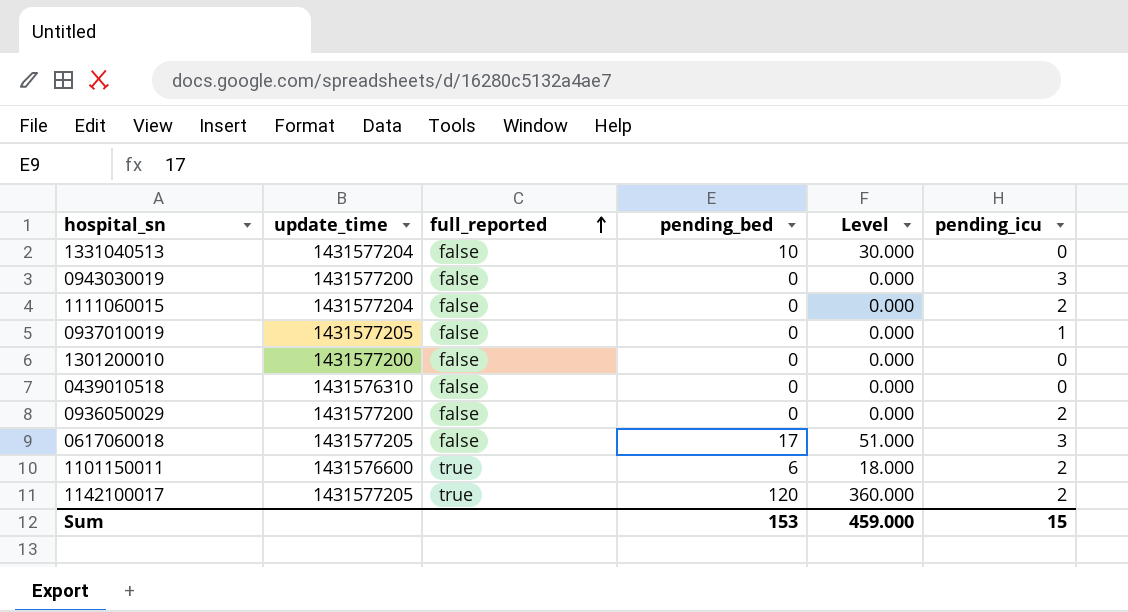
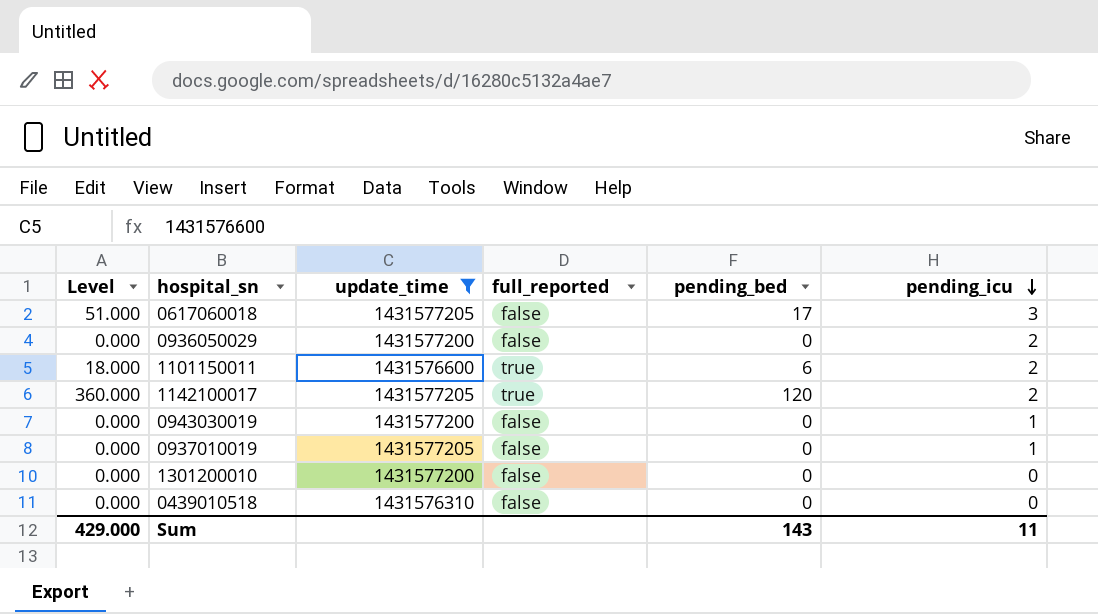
filter: none -> update_time != 1431577204
row order: full_reported ascending -> pending_icu descending
column Level | position: 5 -> 1
0943030019 | pending_icu: 3 -> 1
Sum | Level: 459.000 -> 429.000
Sum | pending_bed: 153 -> 143
Sum | pending_icu: 15 -> 11

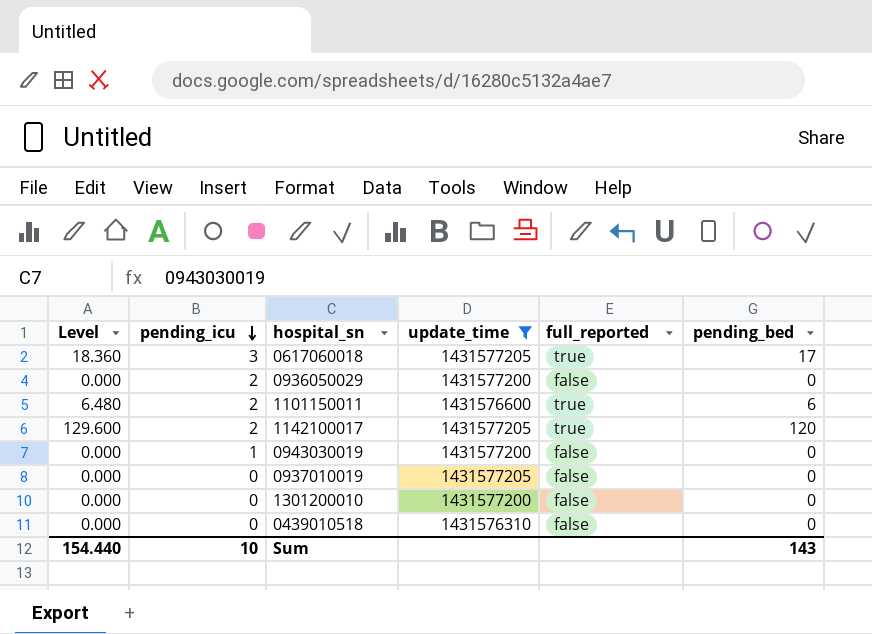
column Level | formula: [pending_bed] * 3 -> [pending_bed] * 1.08
column pending_icu | position: 6 -> 2
0617060018 | full_reported: false -> true
0937010019 | pending_icu: 1 -> 0
Sum | Level: 429.000 -> 154.440
Sum | pending_icu: 11 -> 10

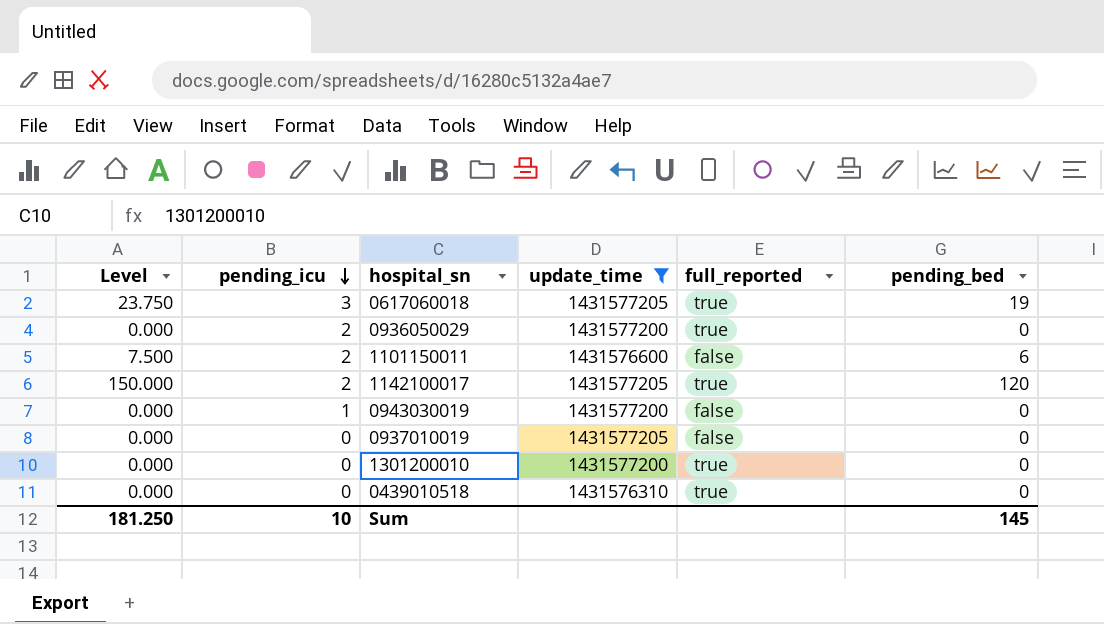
column Level | formula: [pending_bed] * 1.08 -> [pending_bed] * 1.25
0617060018 | pending_bed: 17 -> 19
0936050029 | full_reported: false -> true
1101150011 | full_reported: true -> false
1301200010 | full_reported: false -> true
0439010518 | full_reported: false -> true
Sum | Level: 154.440 -> 181.250
Sum | pending_bed: 143 -> 145

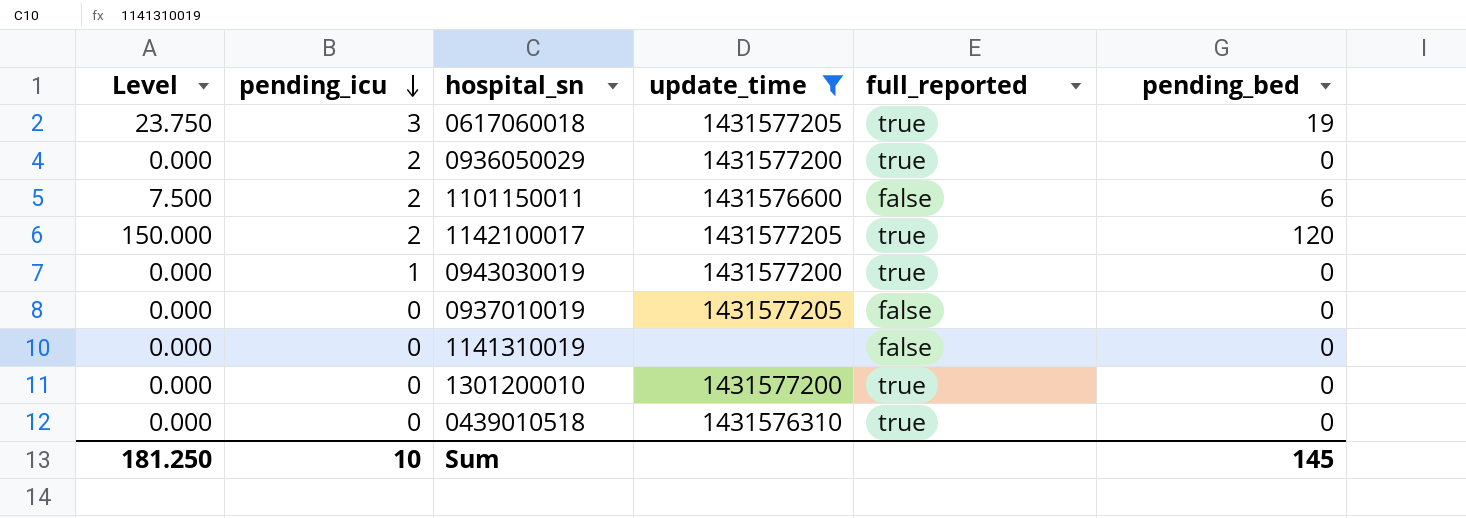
0943030019 | full_reported: false -> true
row 1141310019: none -> 0.000 | 0 | none | false | 0

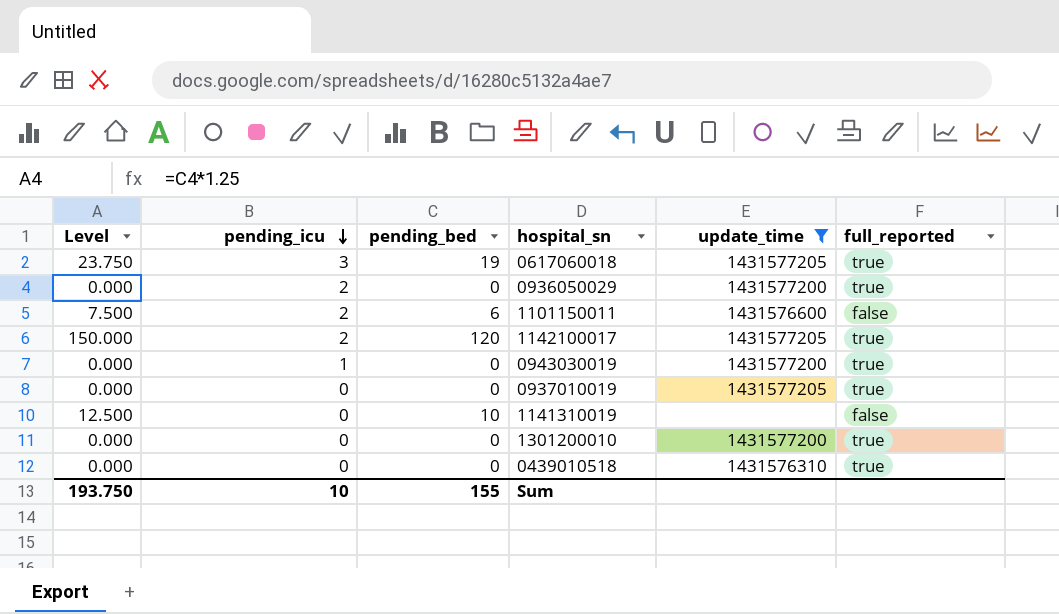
column pending_bed | position: 6 -> 3
0937010019 | full_reported: false -> true
1141310019 | Level: 0.000 -> 12.500
1141310019 | pending_bed: 0 -> 10
Sum | Level: 181.250 -> 193.750
Sum | pending_bed: 145 -> 155

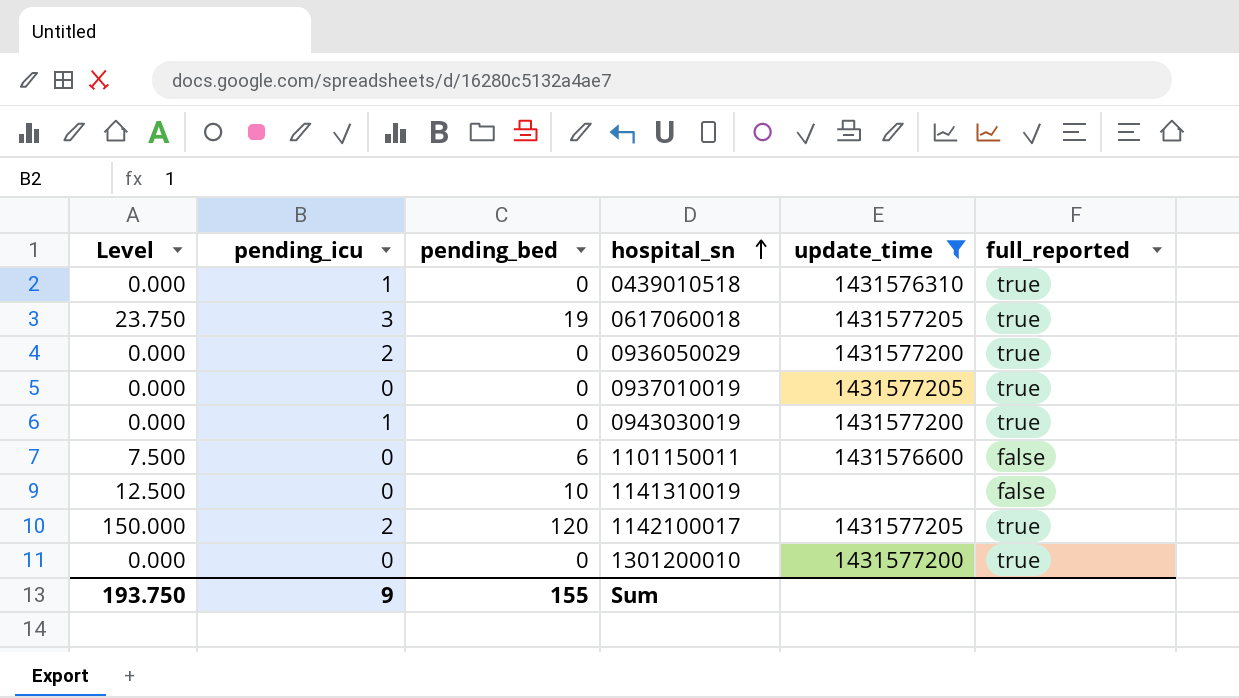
row order: pending_icu descending -> hospital_sn ascending
0439010518 | pending_icu: 0 -> 1
1101150011 | pending_icu: 2 -> 0
Sum | pending_icu: 10 -> 9

